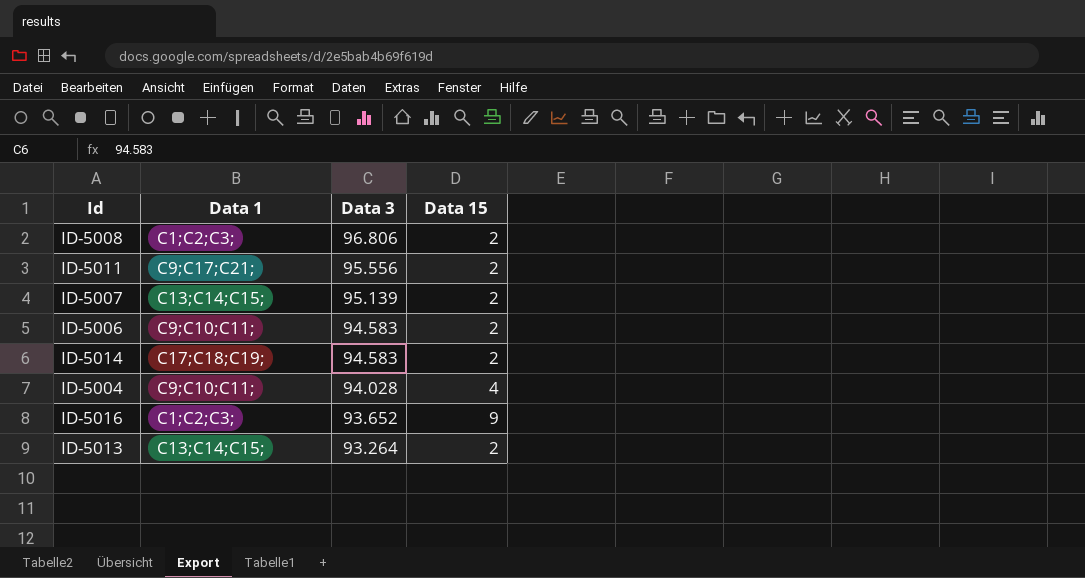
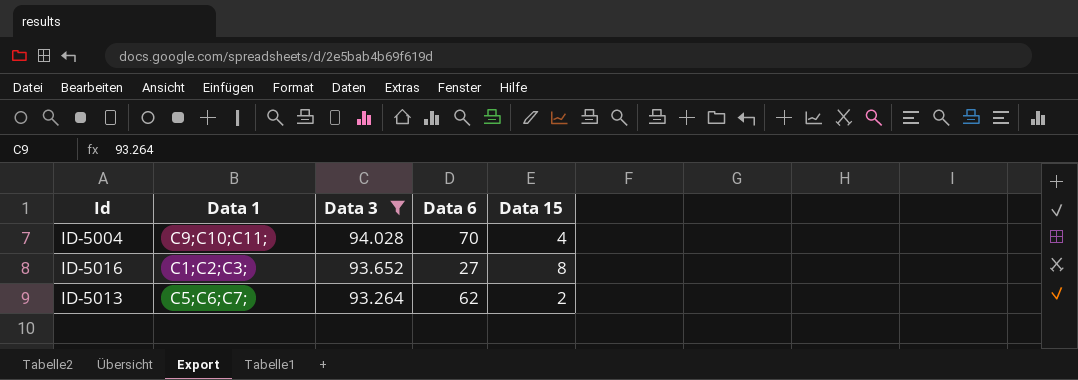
filter: none -> Data 3 <= 94.028
column Data 6 | position: none -> 4
ID-5016 | Data 15: 9 -> 8
ID-5013 | Data 1: C13;C14;C15; -> C5;C6;C7;

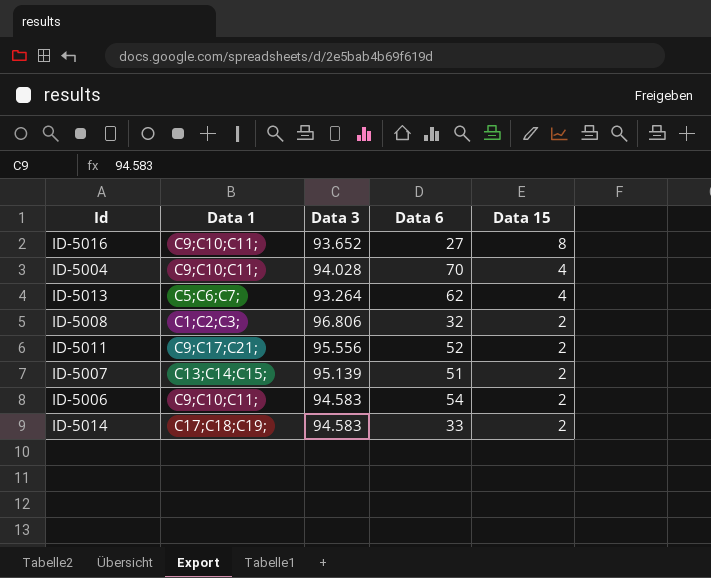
filter: Data 3 <= 94.028 -> none
row order: Data 3 descending -> Data 15 descending
ID-5016 | Data 1: C1;C2;C3; -> C9;C10;C11;
ID-5013 | Data 15: 2 -> 4

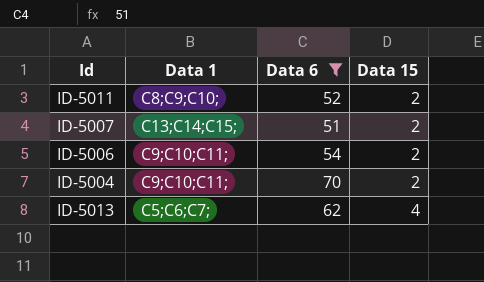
filter: none -> Data 6 >= 51
row order: Data 15 descending -> Data 15 ascending
column Data 3 | position: 3 -> none
ID-5011 | Data 1: C9;C17;C21; -> C8;C9;C10;
ID-5004 | Data 15: 4 -> 2

